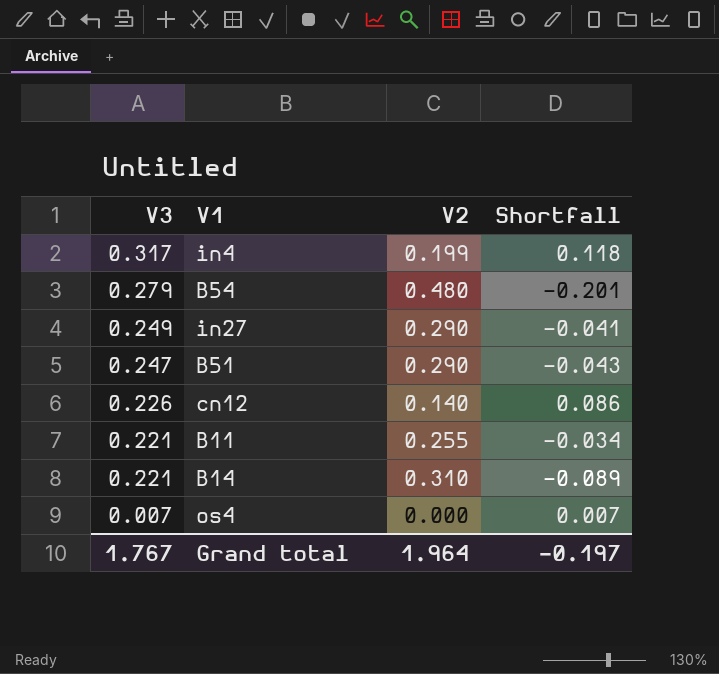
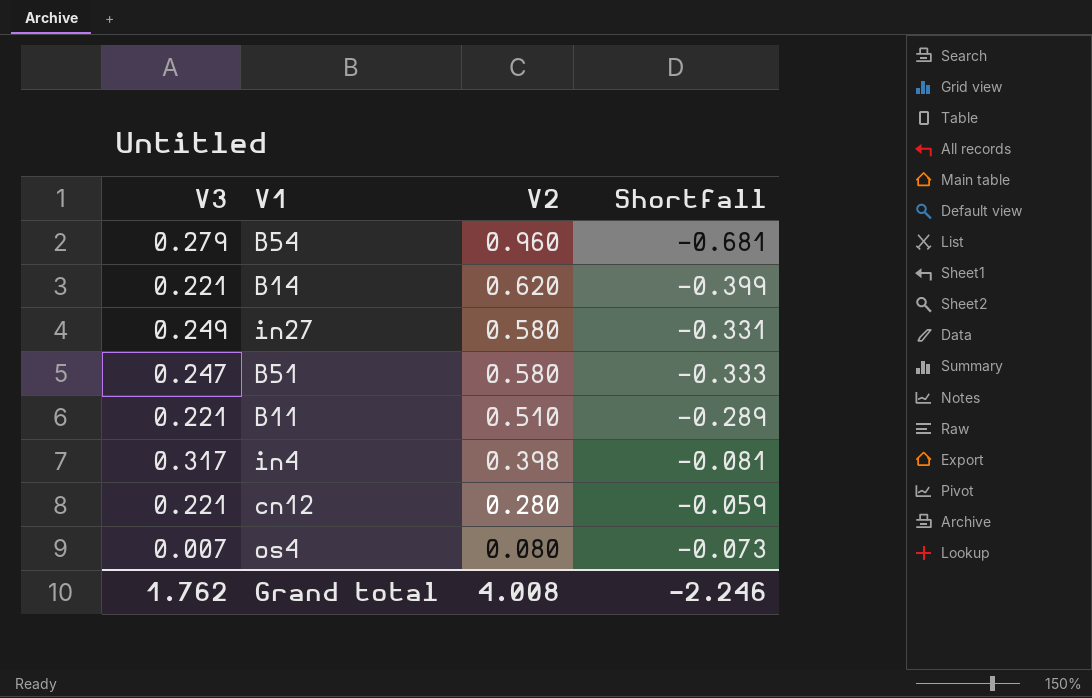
row order: V3 descending -> V2 descending
B54 | V2: 0.480 -> 0.960
B54 | Shortfall: -0.201 -> -0.681
B14 | V2: 0.310 -> 0.620
B14 | Shortfall: -0.089 -> -0.399
in27 | V2: 0.290 -> 0.580
in27 | Shortfall: -0.041 -> -0.331
B51 | V2: 0.290 -> 0.580
B51 | Shortfall: -0.043 -> -0.333
B11 | V2: 0.255 -> 0.510
B11 | Shortfall: -0.034 -> -0.289
in4 | V2: 0.199 -> 0.398
in4 | Shortfall: 0.118 -> -0.081
cn12 | V3: 0.226 -> 0.221
cn12 | V2: 0.140 -> 0.280
cn12 | Shortfall: 0.086 -> -0.059
os4 | V2: 0.000 -> 0.080
os4 | Shortfall: 0.007 -> -0.073
Grand total | V3: 1.767 -> 1.762
Grand total | V2: 1.964 -> 4.008
Grand total | Shortfall: -0.197 -> -2.246

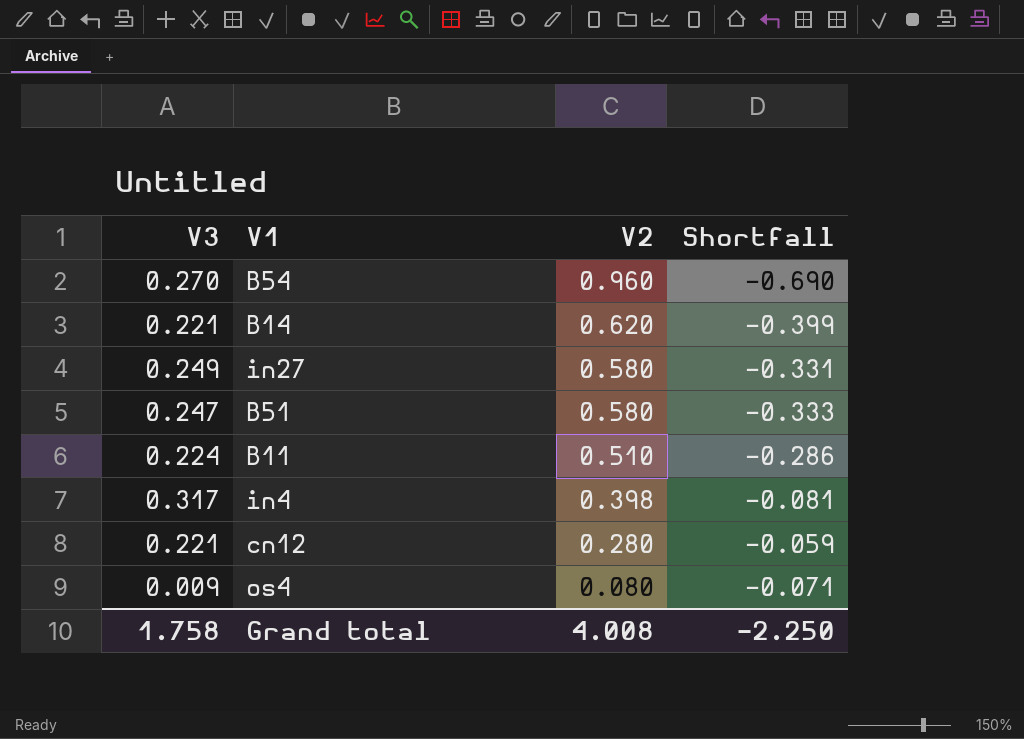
B54 | V3: 0.279 -> 0.270
B54 | Shortfall: -0.681 -> -0.690
B11 | V3: 0.221 -> 0.224
B11 | Shortfall: -0.289 -> -0.286
os4 | V3: 0.007 -> 0.009
os4 | Shortfall: -0.073 -> -0.071
Grand total | V3: 1.762 -> 1.758
Grand total | Shortfall: -2.246 -> -2.250

